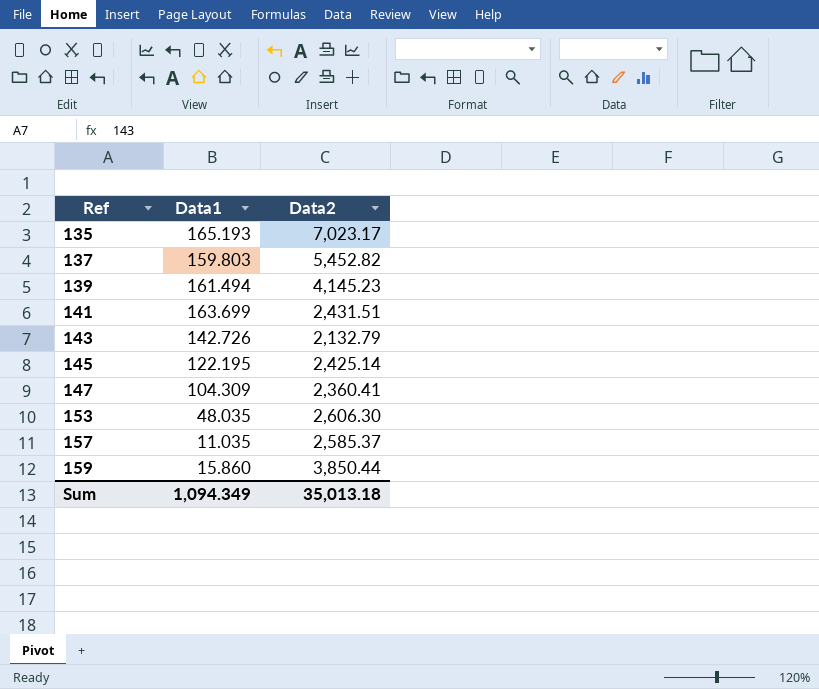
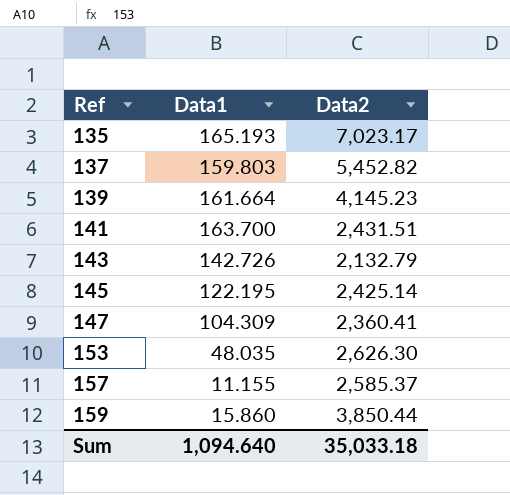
139 | Data1: 161.494 -> 161.664
141 | Data1: 163.699 -> 163.700
153 | Data2: 2,606.30 -> 2,626.30
157 | Data1: 11.035 -> 11.155
Sum | Data1: 1,094.349 -> 1,094.640
Sum | Data2: 35,013.18 -> 35,033.18

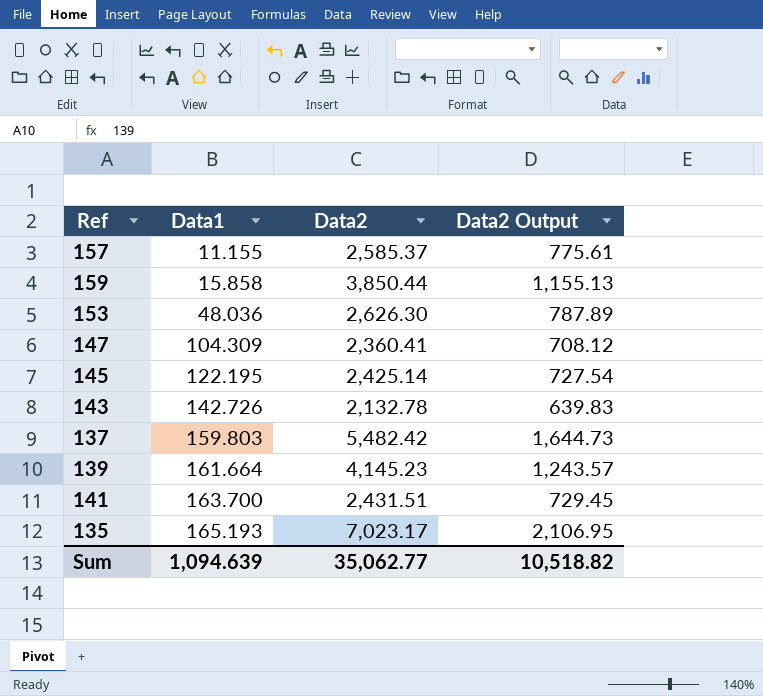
row order: Ref ascending -> Data1 ascending
column Data2 Output | formula: none -> [Data2] * 0.3
159 | Data1: 15.860 -> 15.858
153 | Data1: 48.035 -> 48.036
143 | Data2: 2,132.79 -> 2,132.78
137 | Data2: 5,452.82 -> 5,482.42
Sum | Data1: 1,094.640 -> 1,094.639
Sum | Data2: 35,033.18 -> 35,062.77

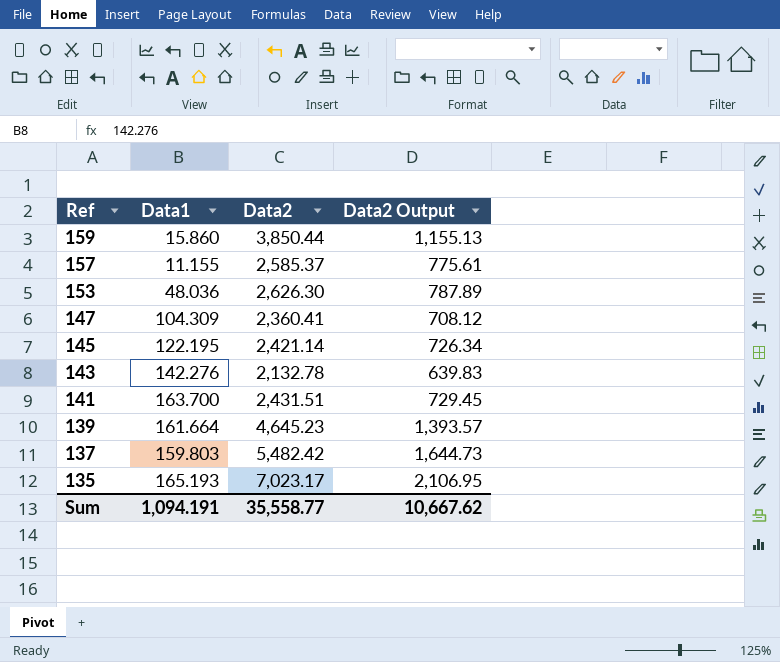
row order: Data1 ascending -> Ref descending
159 | Data1: 15.858 -> 15.860
145 | Data2: 2,425.14 -> 2,421.14
145 | Data2 Output: 727.54 -> 726.34
143 | Data1: 142.726 -> 142.276
139 | Data2: 4,145.23 -> 4,645.23
139 | Data2 Output: 1,243.57 -> 1,393.57
Sum | Data1: 1,094.639 -> 1,094.191
Sum | Data2: 35,062.77 -> 35,558.77
Sum | Data2 Output: 10,518.82 -> 10,667.62

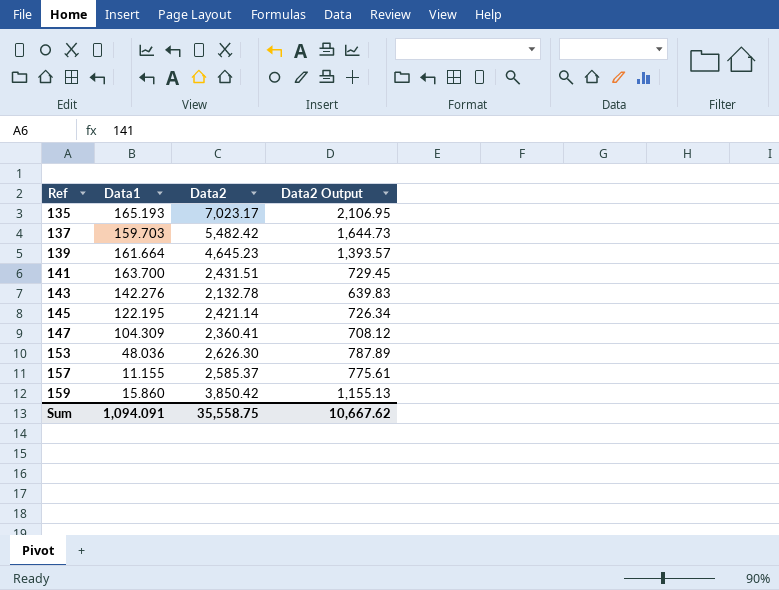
row order: Ref descending -> Ref ascending
137 | Data1: 159.803 -> 159.703
159 | Data2: 3,850.44 -> 3,850.42
Sum | Data1: 1,094.191 -> 1,094.091
Sum | Data2: 35,558.77 -> 35,558.75

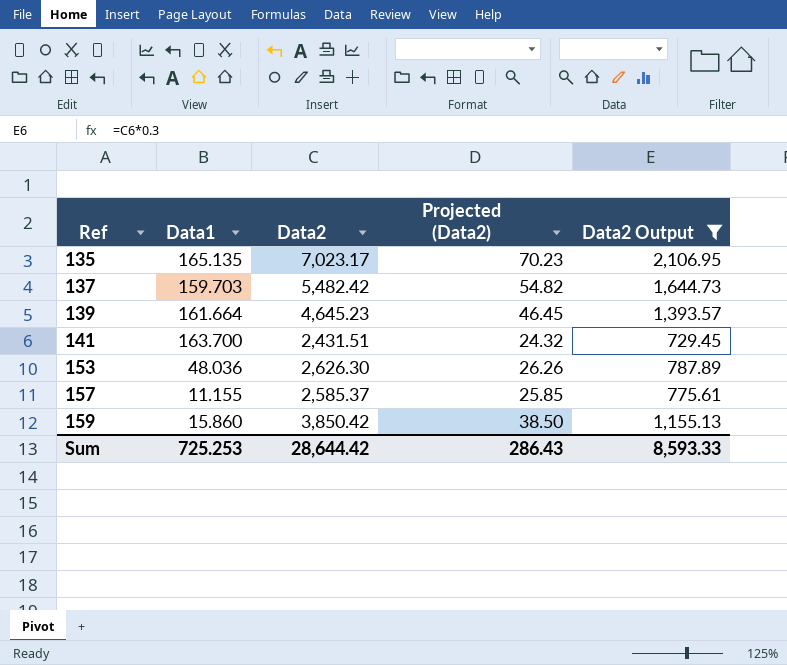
filter: none -> Data2 Output >= 729.45
column Projected (Data2) | formula: none -> [Data2] * 0.01
135 | Data1: 165.193 -> 165.135
Sum | Data1: 1,094.091 -> 725.253
Sum | Data2: 35,558.75 -> 28,644.42
Sum | Data2 Output: 10,667.62 -> 8,593.33

